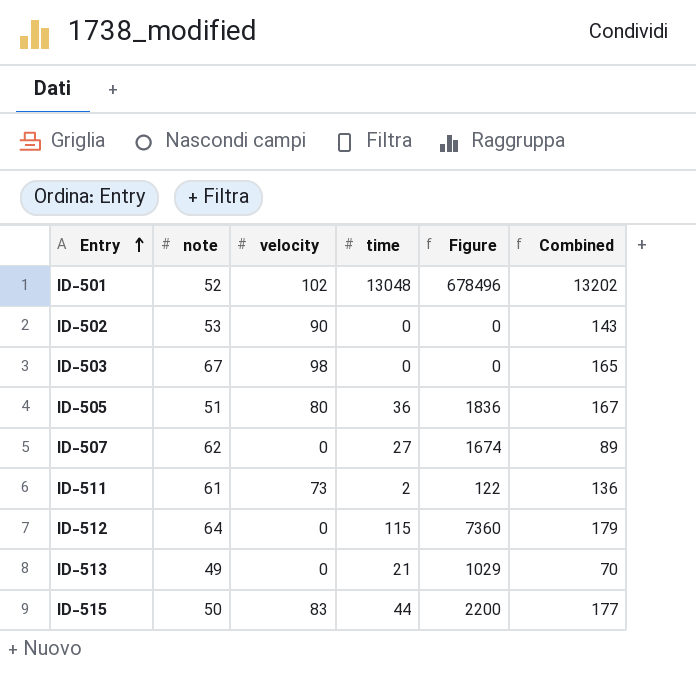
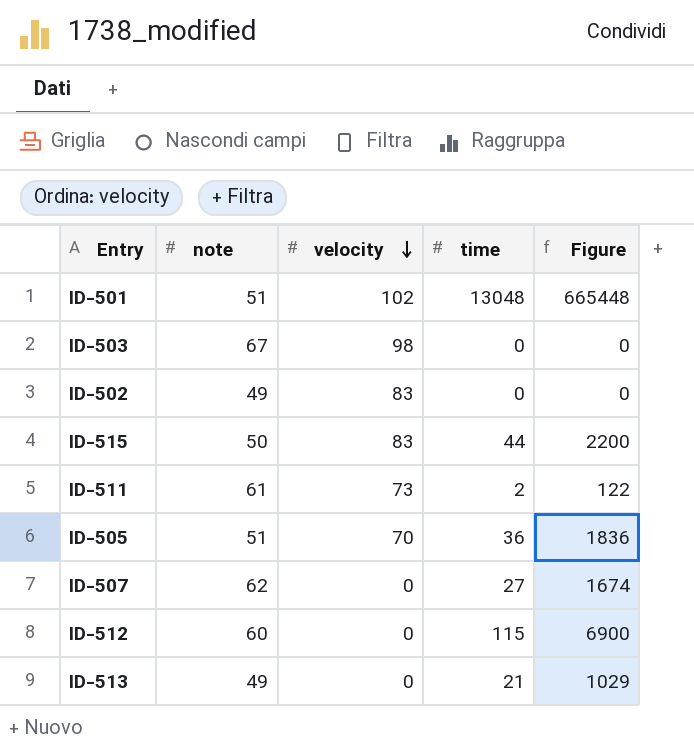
row order: Entry ascending -> velocity descending
column Combined | formula: [note] + [velocity] + [time] -> none
ID-501 | note: 52 -> 51
ID-501 | Figure: 678496 -> 665448
ID-502 | note: 53 -> 49
ID-502 | velocity: 90 -> 83
ID-505 | velocity: 80 -> 70
ID-512 | note: 64 -> 60
ID-512 | Figure: 7360 -> 6900

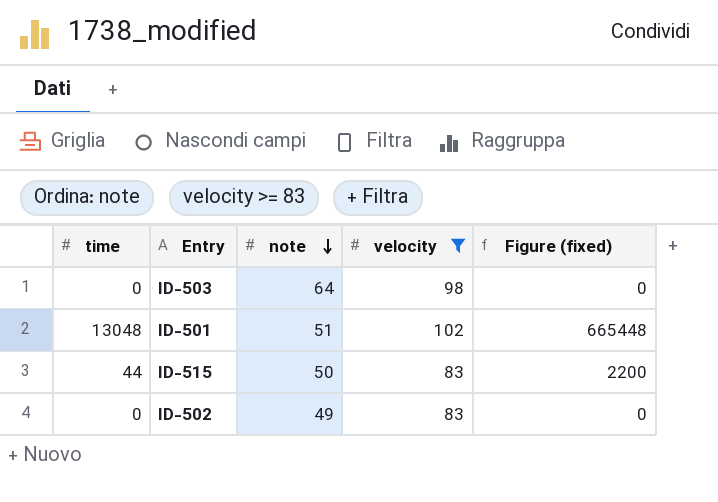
filter: none -> velocity >= 83
row order: velocity descending -> note descending
column time | position: 4 -> 1
column name: Figure -> Figure (fixed)
ID-503 | note: 67 -> 64

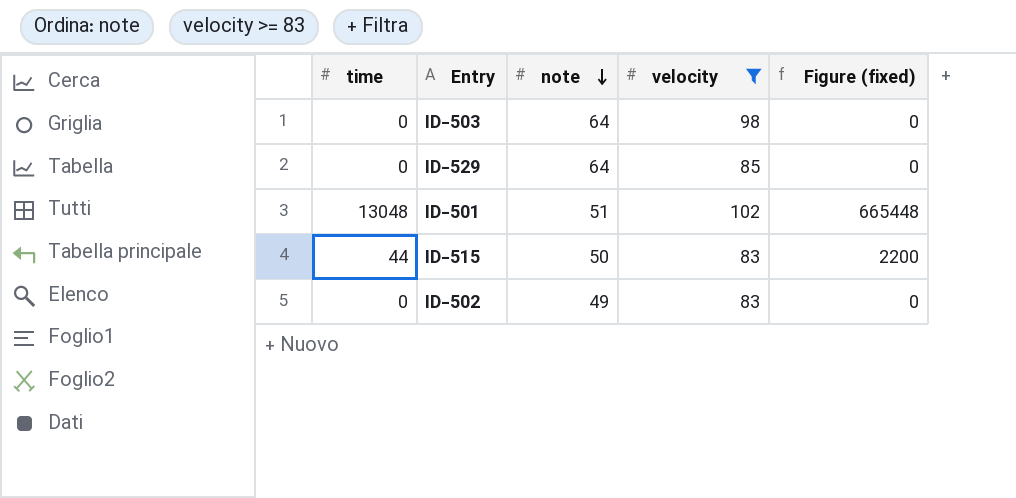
row ID-529: none -> 0 | 64 | 85 | 0

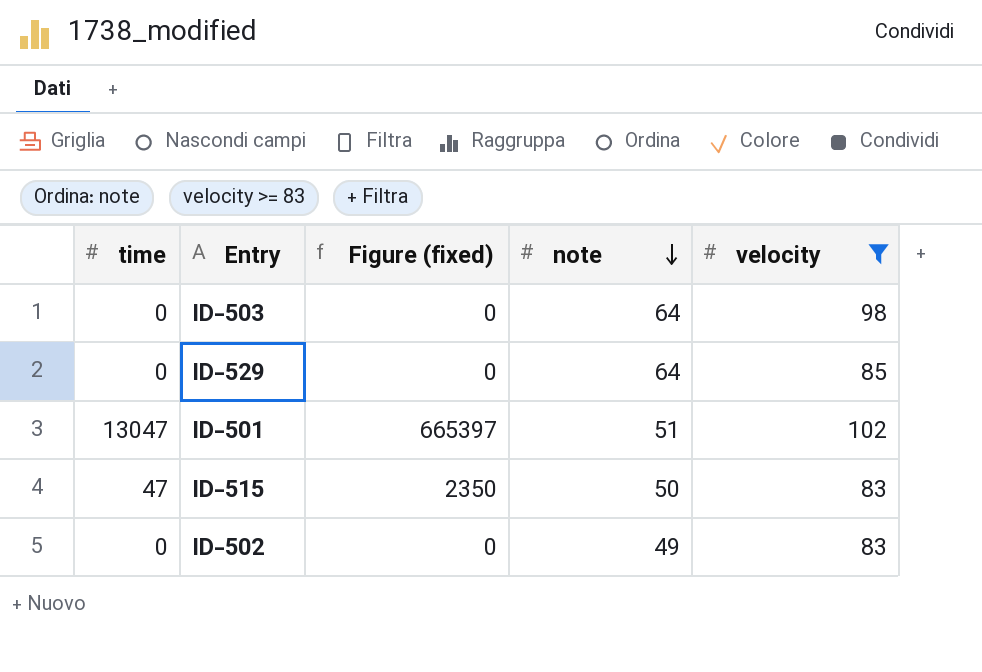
column Figure (fixed) | position: 5 -> 3
ID-501 | time: 13048 -> 13047
ID-501 | Figure (fixed): 665448 -> 665397
ID-515 | time: 44 -> 47
ID-515 | Figure (fixed): 2200 -> 2350

